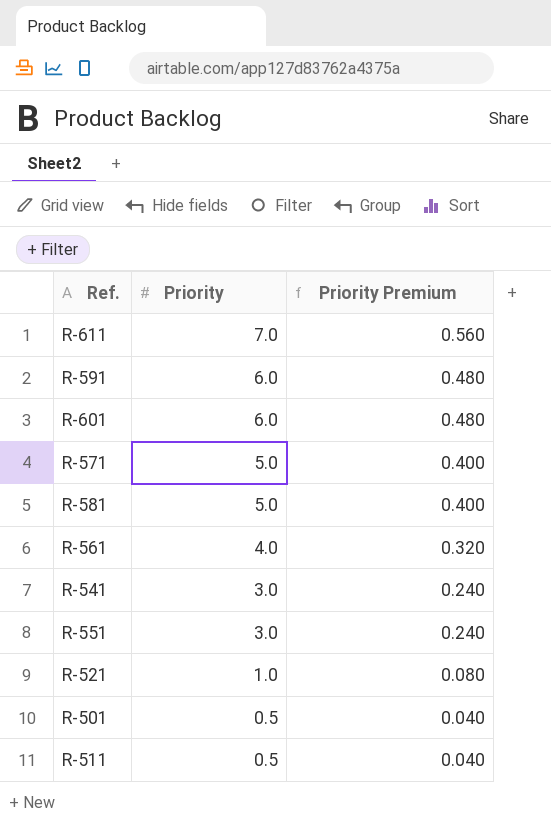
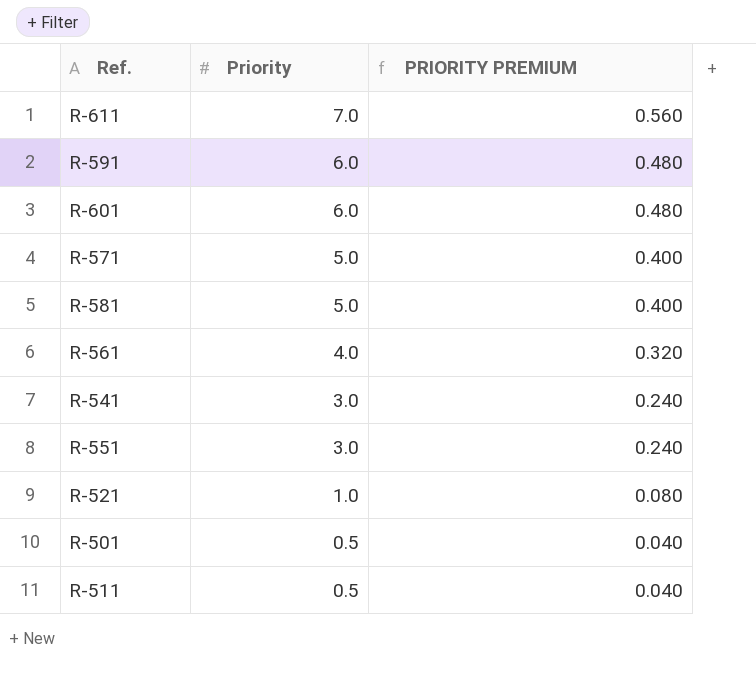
column name: Priority Premium -> PRIORITY PREMIUM

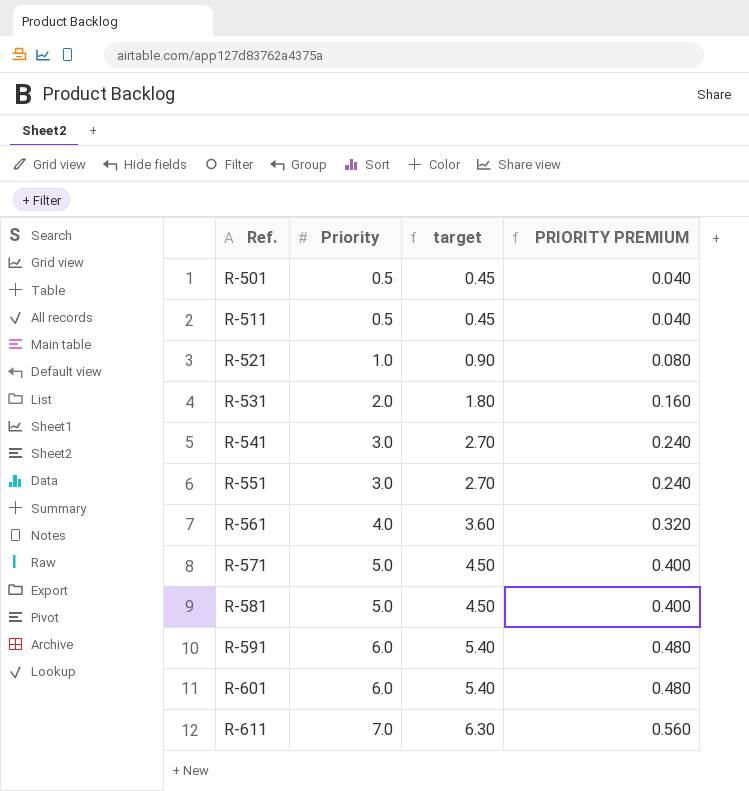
row order: Priority descending -> Ref. ascending
column target | formula: none -> [Priority] * 0.9
row R-531: none -> 2.0 | 1.80 | 0.160

